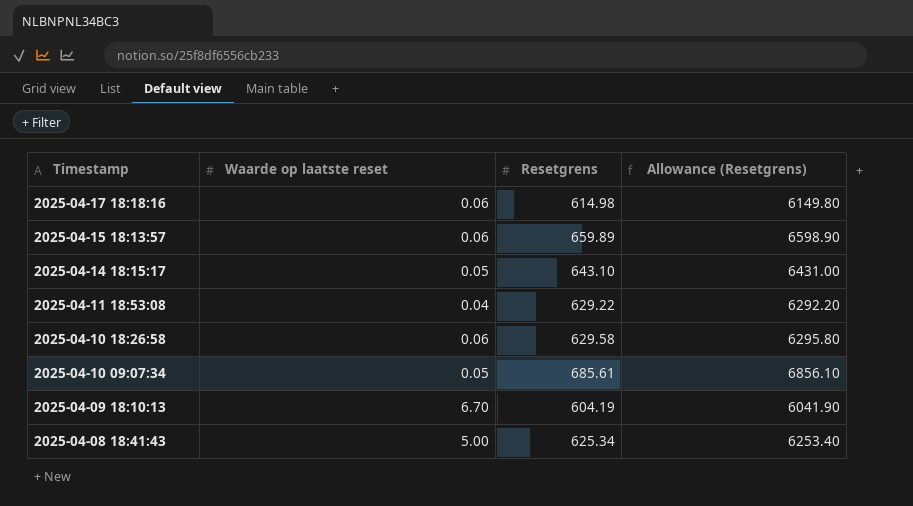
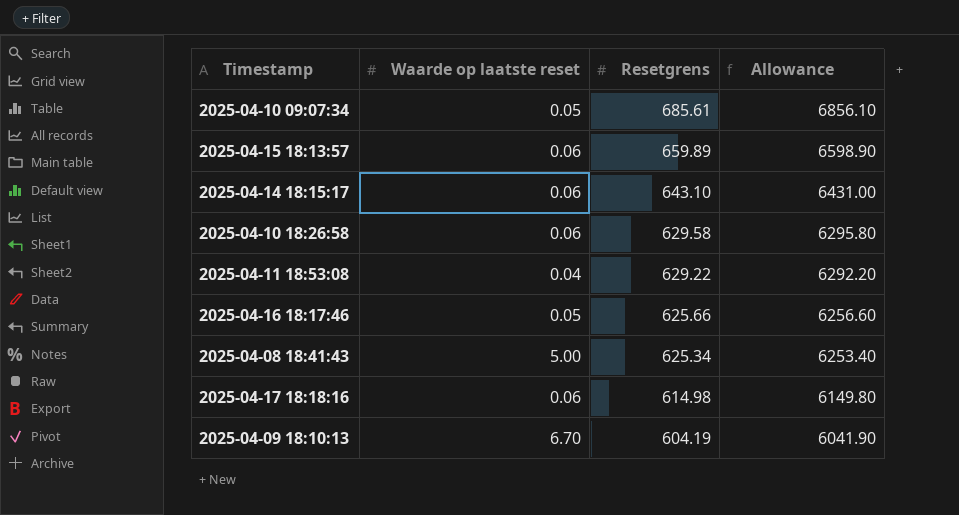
row order: Timestamp descending -> Resetgrens descending
column name: Allowance (Resetgrens) -> Allowance
2025-04-14 18:15:17 | Waarde op laatste reset: 0.05 -> 0.06
row 2025-04-16 18:17:46: none -> 0.05 | 625.66 | 6256.60

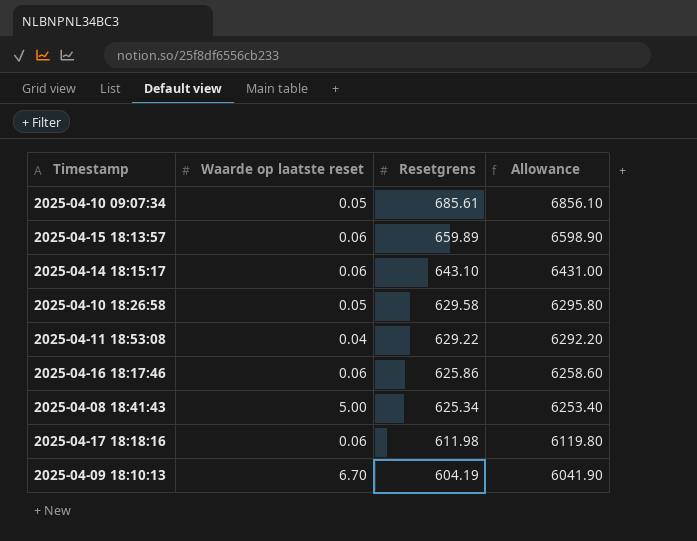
2025-04-10 18:26:58 | Waarde op laatste reset: 0.06 -> 0.05
2025-04-16 18:17:46 | Waarde op laatste reset: 0.05 -> 0.06
2025-04-16 18:17:46 | Resetgrens: 625.66 -> 625.86
2025-04-16 18:17:46 | Allowance: 6256.60 -> 6258.60
2025-04-17 18:18:16 | Resetgrens: 614.98 -> 611.98
2025-04-17 18:18:16 | Allowance: 6149.80 -> 6119.80

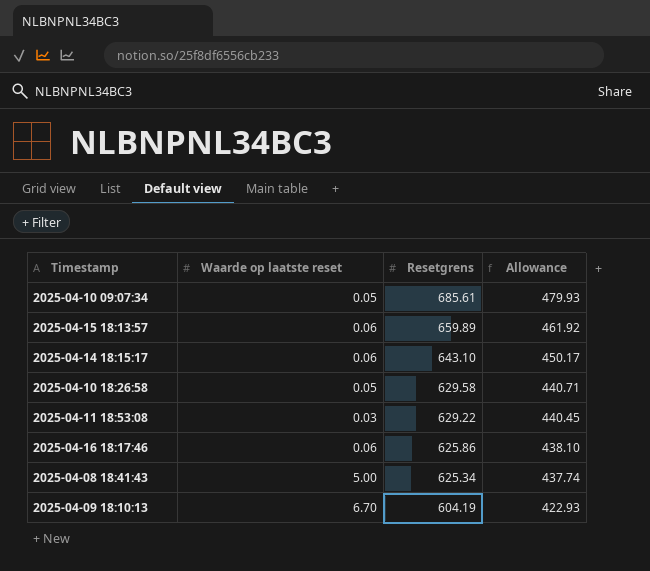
column Allowance | formula: [Resetgrens] * 10 -> [Resetgrens] * 0.7
row 2025-04-17 18:18:16: 0.06 | 611.98 | 6119.80 -> none
2025-04-11 18:53:08 | Waarde op laatste reset: 0.04 -> 0.03

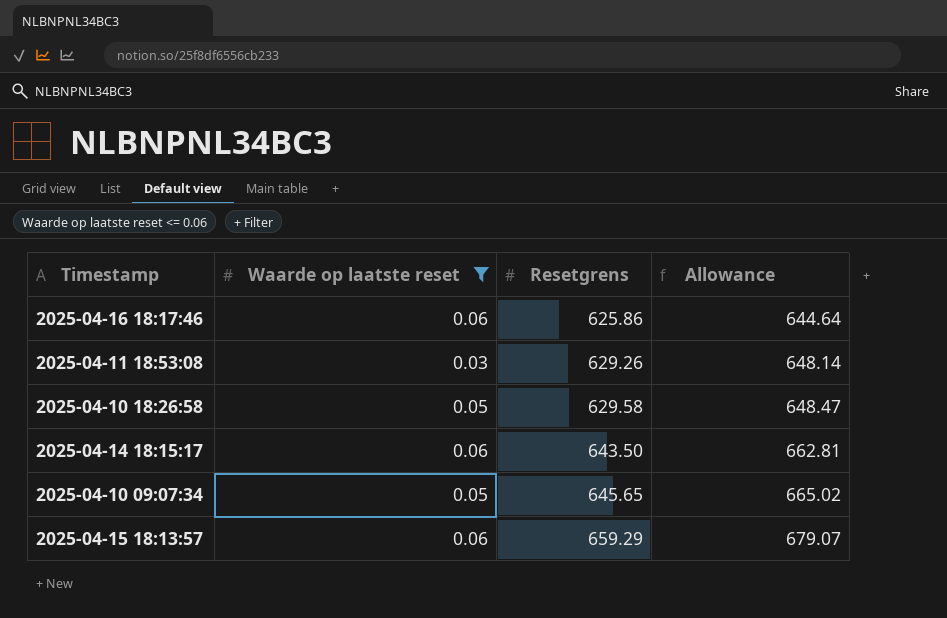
filter: none -> Waarde op laatste reset <= 0.06
row order: Resetgrens descending -> Resetgrens ascending
column Allowance | formula: [Resetgrens] * 0.7 -> [Resetgrens] * 1.03
2025-04-11 18:53:08 | Resetgrens: 629.22 -> 629.26
2025-04-14 18:15:17 | Resetgrens: 643.10 -> 643.50
2025-04-10 09:07:34 | Resetgrens: 685.61 -> 645.65
2025-04-15 18:13:57 | Resetgrens: 659.89 -> 659.29

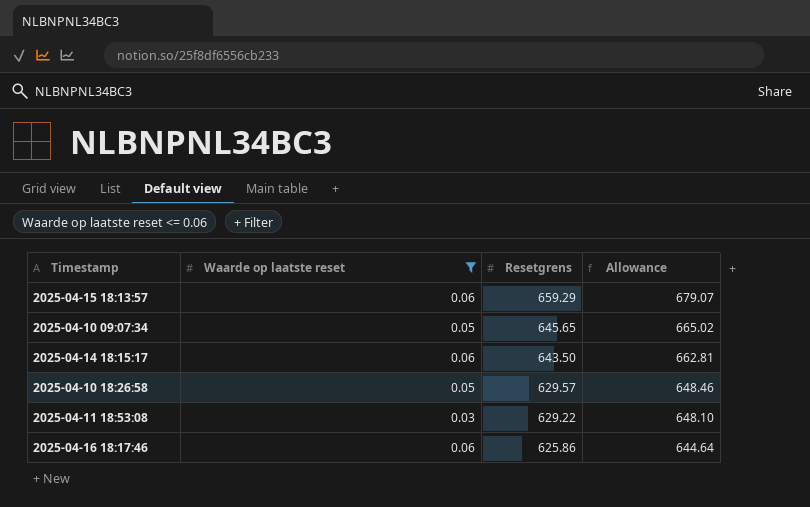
row order: Resetgrens ascending -> Resetgrens descending
2025-04-10 18:26:58 | Resetgrens: 629.58 -> 629.57
2025-04-10 18:26:58 | Allowance: 648.47 -> 648.46
2025-04-11 18:53:08 | Resetgrens: 629.26 -> 629.22
2025-04-11 18:53:08 | Allowance: 648.14 -> 648.10

